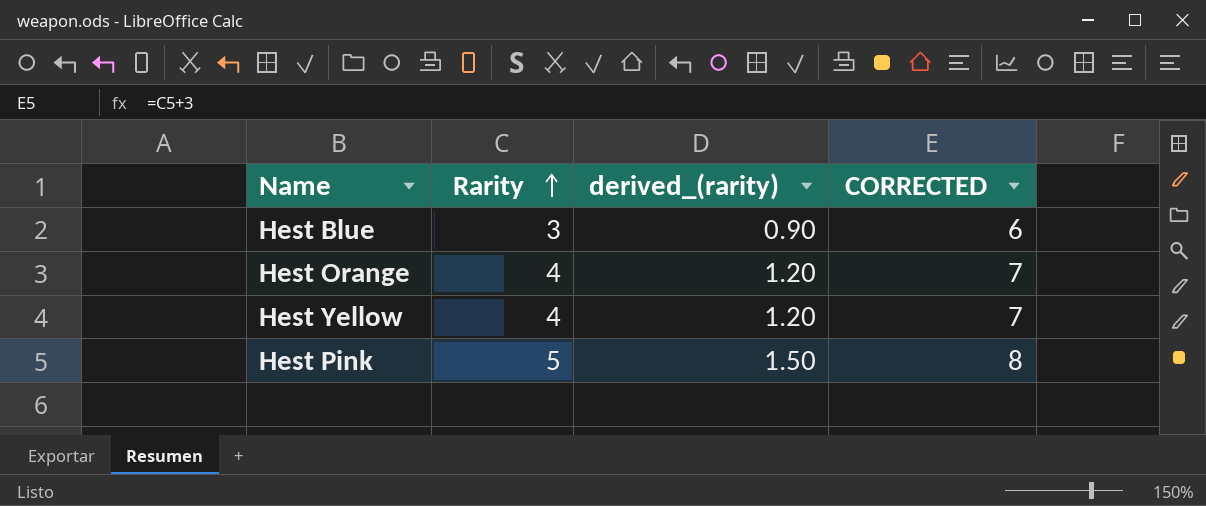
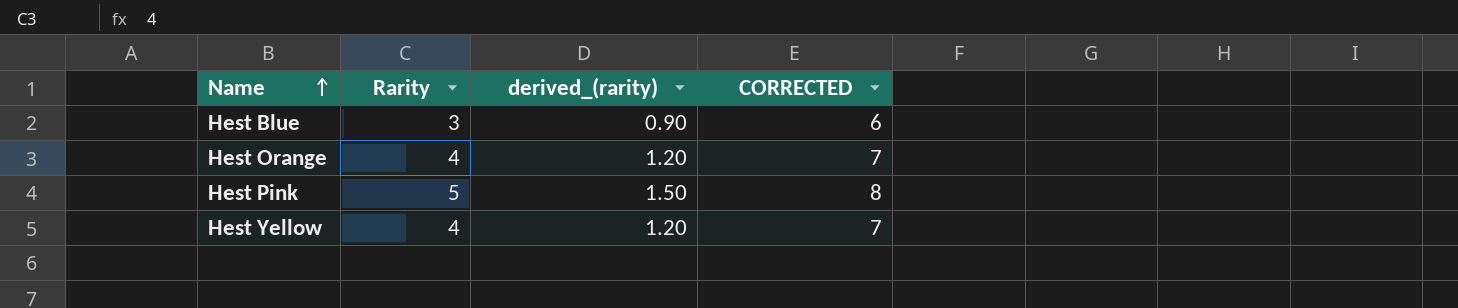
row order: Rarity ascending -> Name ascending

